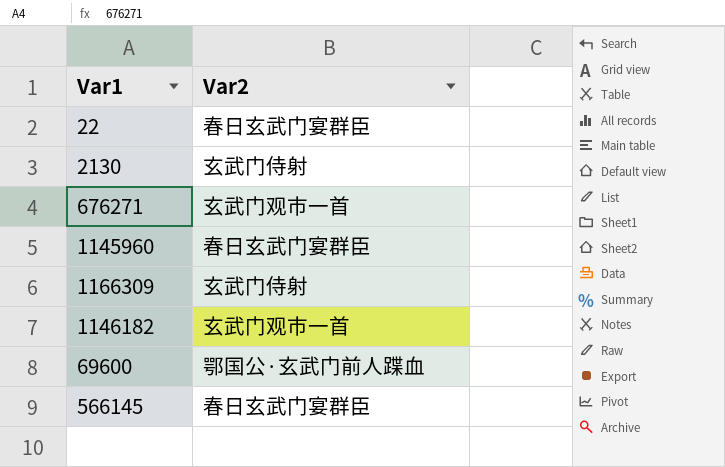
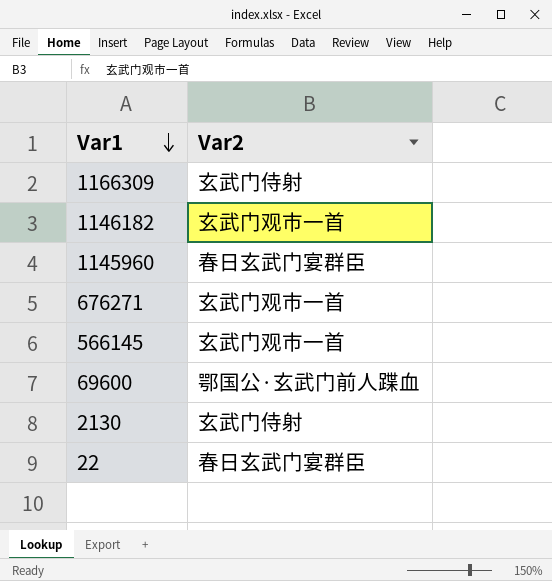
row order: none -> Var1 descending
566145 | Var2: 春日玄武门宴群臣 -> 玄武门观市一首

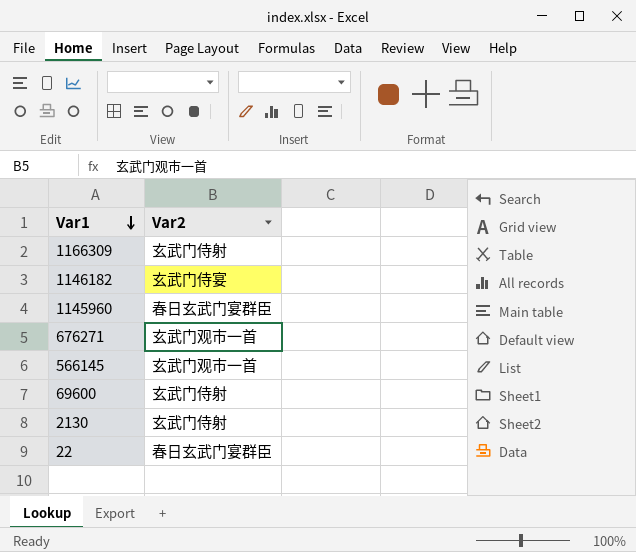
1146182 | Var2: 玄武门观市一首 -> 玄武门侍宴
69600 | Var2: 鄂国公·玄武门前人蹀血 -> 玄武门侍射

